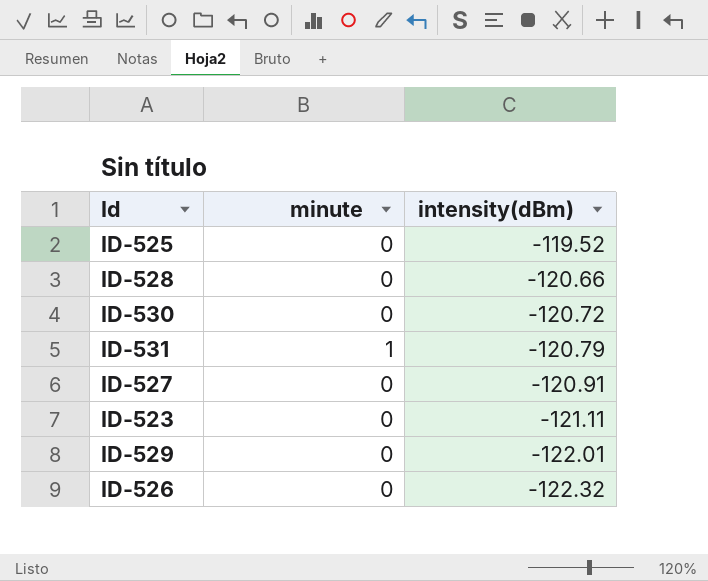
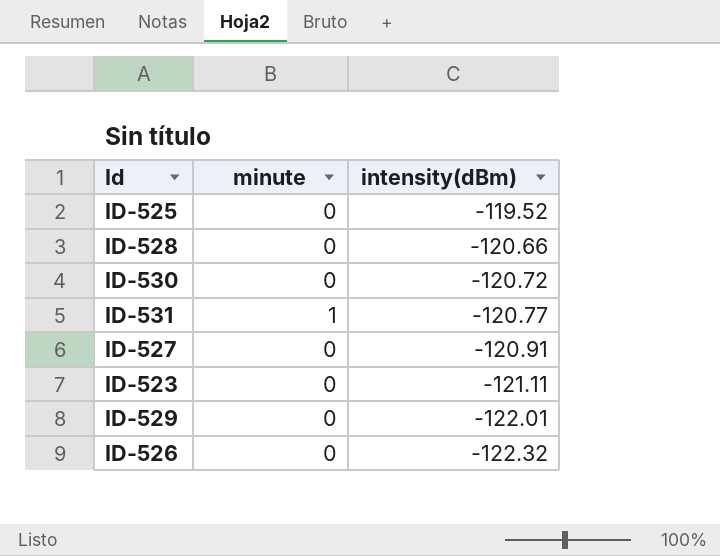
ID-531 | intensity(dBm): -120.79 -> -120.77

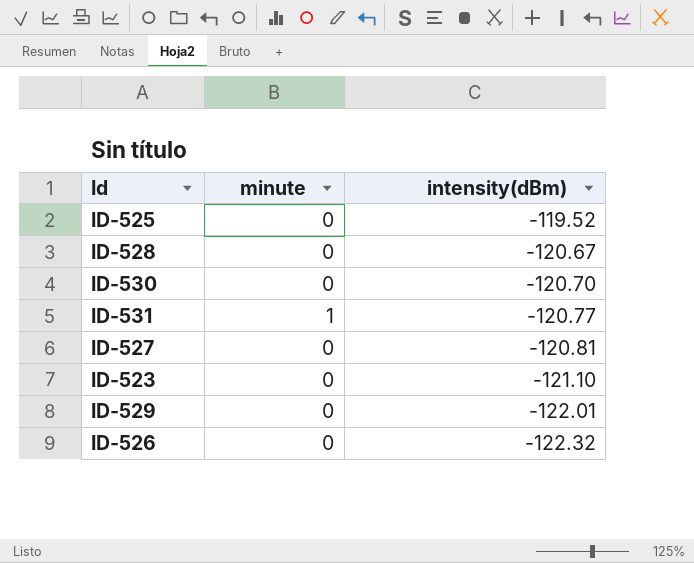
ID-528 | intensity(dBm): -120.66 -> -120.67
ID-530 | intensity(dBm): -120.72 -> -120.70
ID-527 | intensity(dBm): -120.91 -> -120.81
ID-523 | intensity(dBm): -121.11 -> -121.10

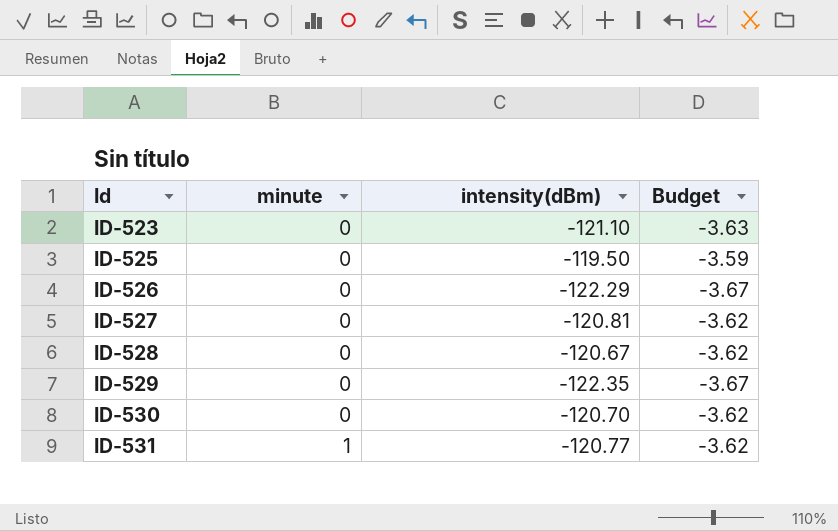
row order: intensity(dBm) descending -> Id ascending
column Budget | formula: none -> [intensity(dBm)] * 0.03
ID-525 | intensity(dBm): -119.52 -> -119.50
ID-526 | intensity(dBm): -122.32 -> -122.29
ID-529 | intensity(dBm): -122.01 -> -122.35

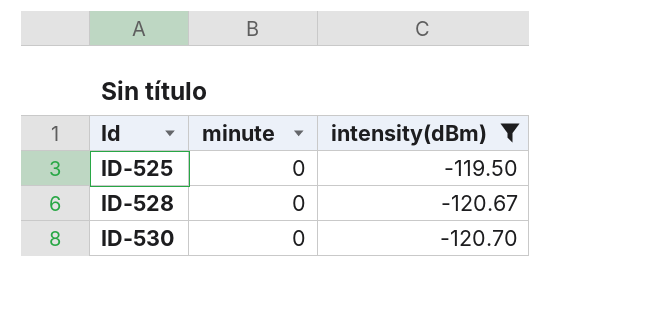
filter: none -> intensity(dBm) >= -120.70
column Budget | formula: [intensity(dBm)] * 0.03 -> none

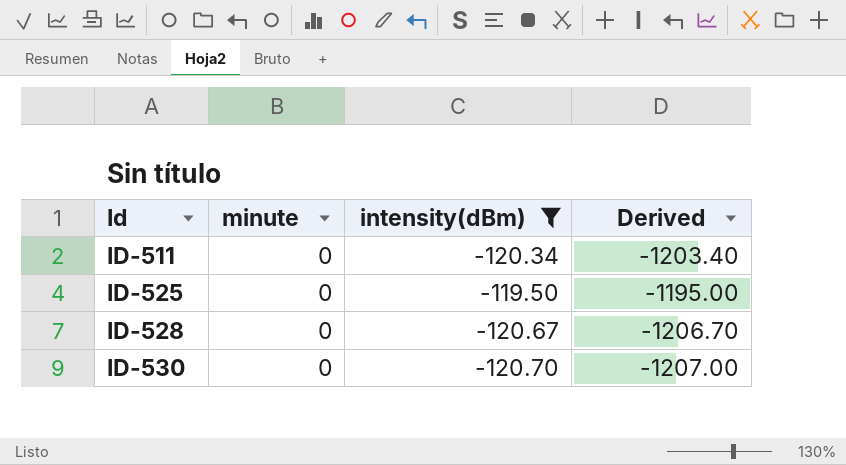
column Derived | formula: none -> [intensity(dBm)] * 10
row ID-511: none -> 0 | -120.34 | -1203.40

